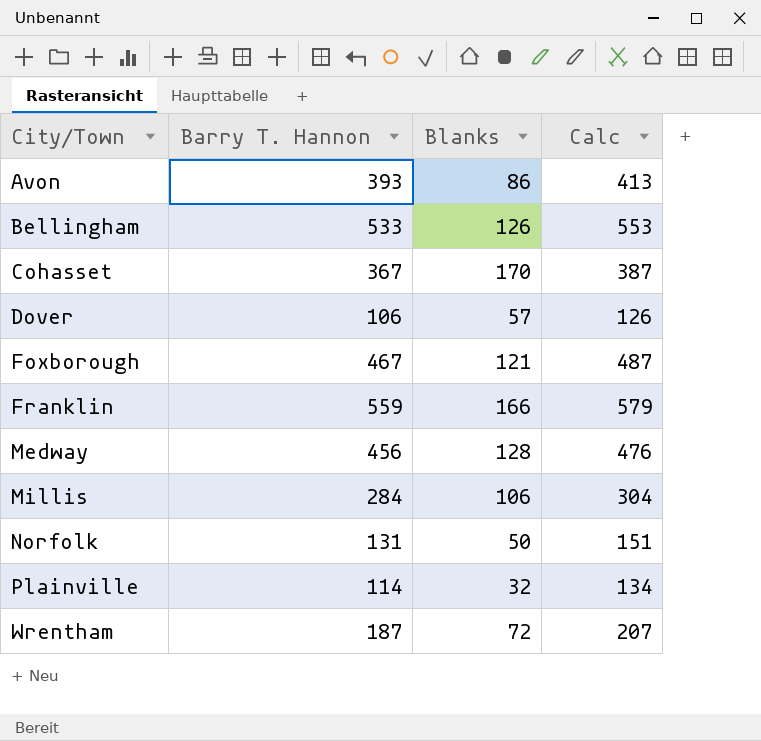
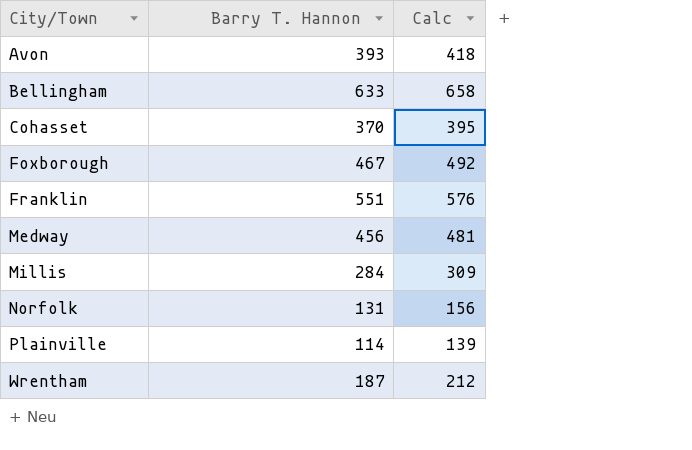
column Blanks | position: 3 -> none
column Calc | formula: [Barry T. Hannon] + 20 -> [Barry T. Hannon] + 25
row Dover: 106 | 57 | 126 -> none
Bellingham | Barry T. Hannon: 533 -> 633
Cohasset | Barry T. Hannon: 367 -> 370
Franklin | Barry T. Hannon: 559 -> 551

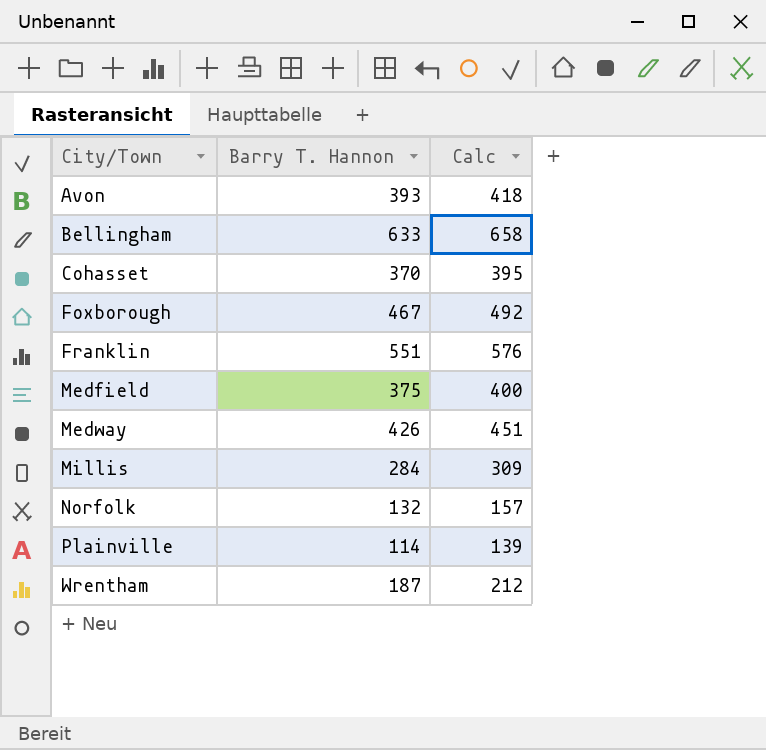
row Medfield: none -> 375 | 400
Medway | Barry T. Hannon: 456 -> 426
Medway | Calc: 481 -> 451
Norfolk | Barry T. Hannon: 131 -> 132
Norfolk | Calc: 156 -> 157

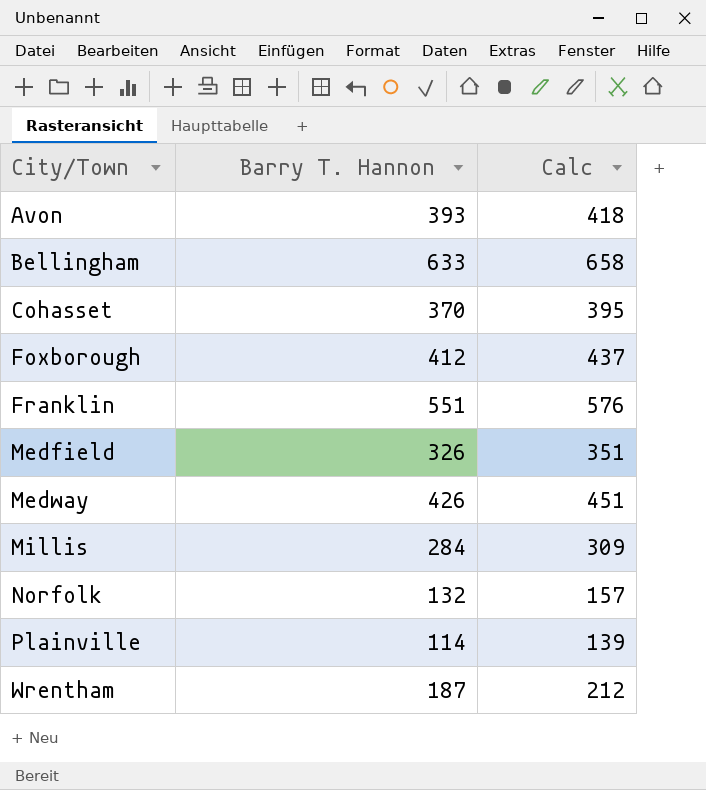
Foxborough | Barry T. Hannon: 467 -> 412
Foxborough | Calc: 492 -> 437
Medfield | Barry T. Hannon: 375 -> 326
Medfield | Calc: 400 -> 351

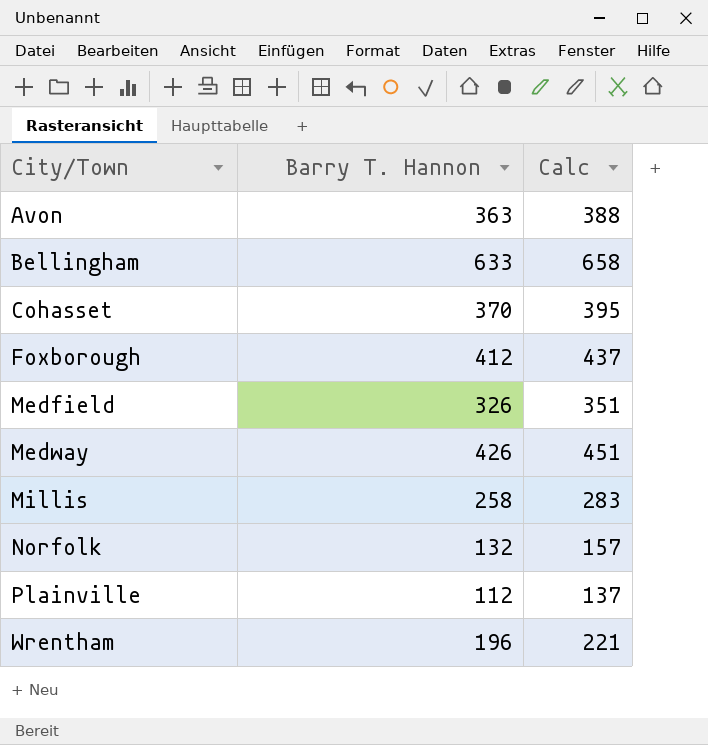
row Franklin: 551 | 576 -> none
Avon | Barry T. Hannon: 393 -> 363
Avon | Calc: 418 -> 388
Millis | Barry T. Hannon: 284 -> 258
Millis | Calc: 309 -> 283
Plainville | Barry T. Hannon: 114 -> 112
Plainville | Calc: 139 -> 137
Wrentham | Barry T. Hannon: 187 -> 196
Wrentham | Calc: 212 -> 221

